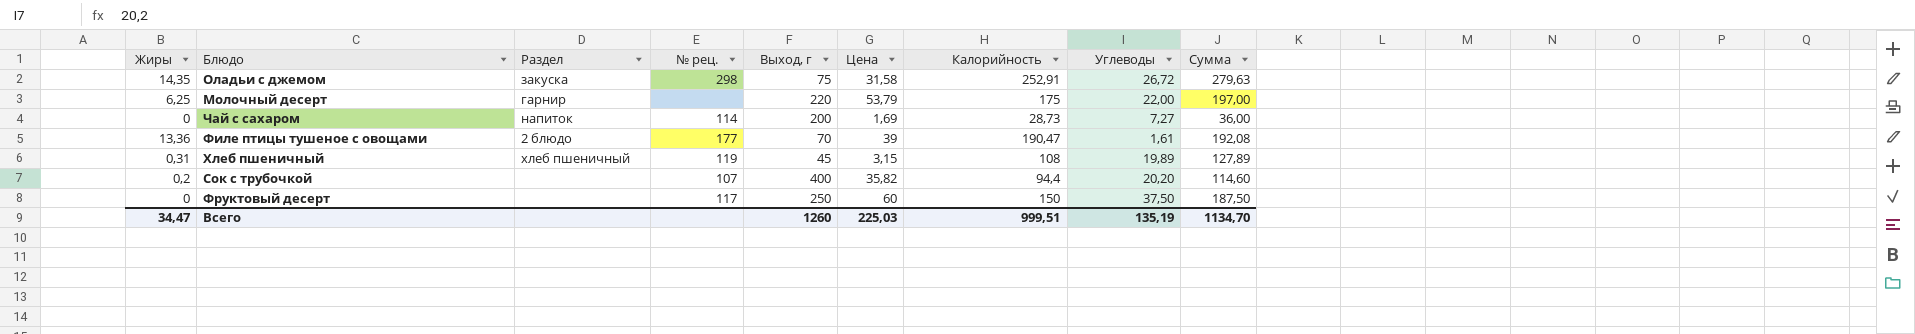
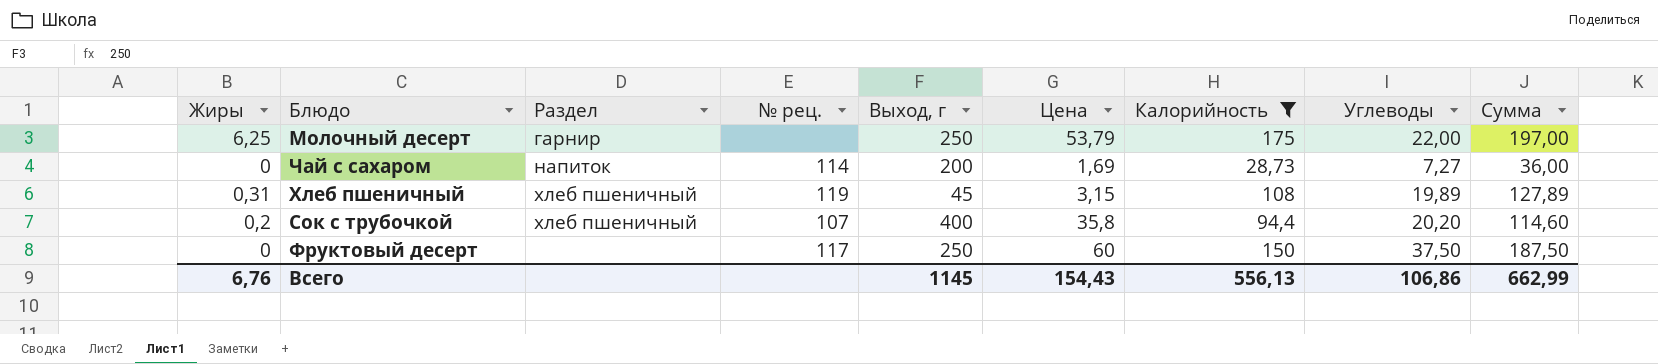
filter: none -> Калорийность <= 175
Молочный десерт | Выход, г: 220 -> 250
Сок с трубочкой | Раздел: none -> хлеб пшеничный
Сок с трубочкой | Цена: 35,82 -> 35,8
Всего | Жиры: 34,47 -> 6,76
Всего | Выход, г: 1260 -> 1145
Всего | Цена: 225,03 -> 154,43
Всего | Калорийность: 999,51 -> 556,13
Всего | Углеводы: 135,19 -> 106,86
Всего | Сумма: 1134,70 -> 662,99

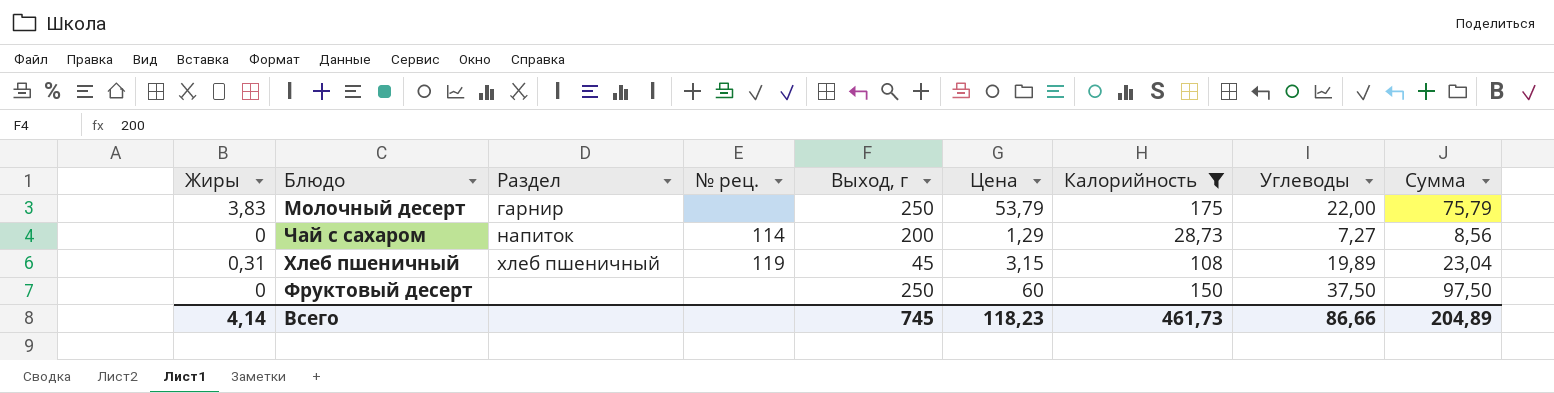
column Сумма | formula: [Калорийность] + [Углеводы] -> [Цена] + [Углеводы]
row Сок с трубочкой: 0,2 | хлеб пшеничный | 107 | 400 | 35,8 | 94,4 | 20,20 | 114,60 -> none
Молочный десерт | Жиры: 6,25 -> 3,83
Чай с сахаром | Цена: 1,69 -> 1,29
Фруктовый десерт | № рец.: 117 -> none
Всего | Жиры: 6,76 -> 4,14
Всего | Выход, г: 1145 -> 745
Всего | Цена: 154,43 -> 118,23
Всего | Калорийность: 556,13 -> 461,73
Всего | Углеводы: 106,86 -> 86,66
Всего | Сумма: 662,99 -> 204,89

